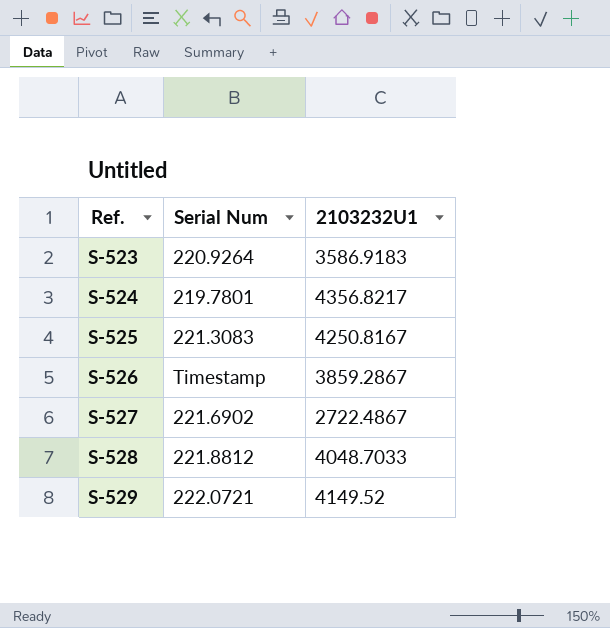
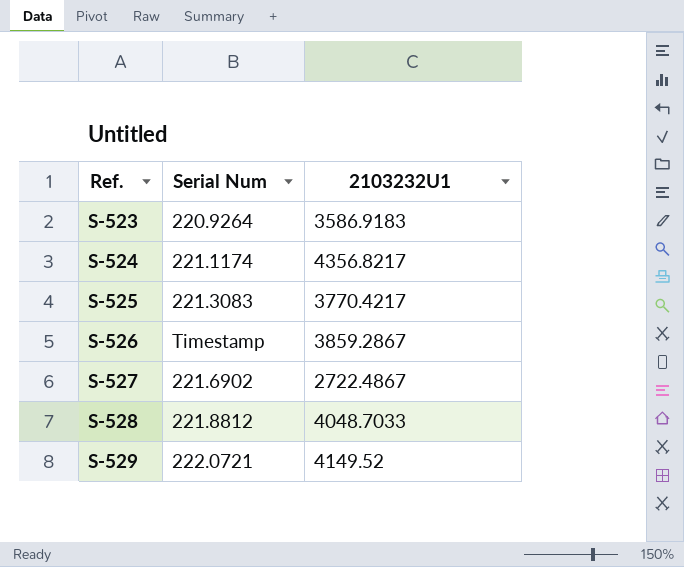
S-524 | Serial Num: 219.7801 -> 221.1174
S-525 | 2103232U1: 4250.8167 -> 3770.4217

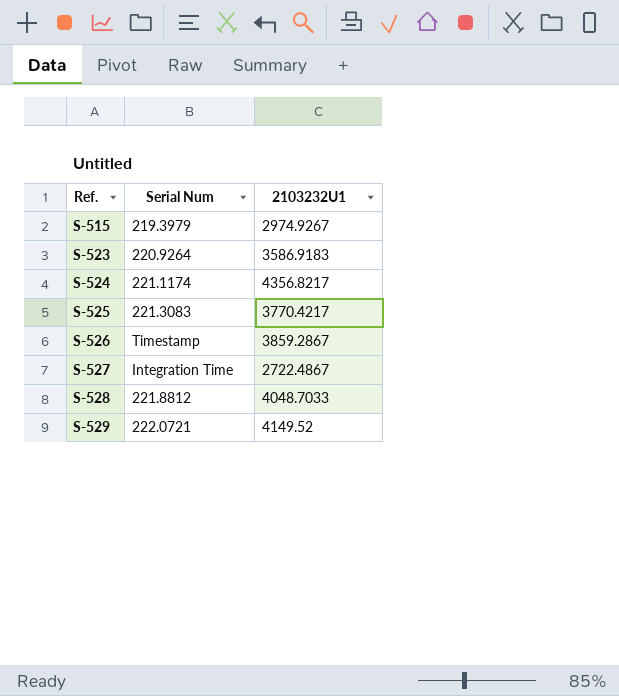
row S-515: none -> 219.3979 | 2974.9267
S-527 | Serial Num: 221.6902 -> Integration Time

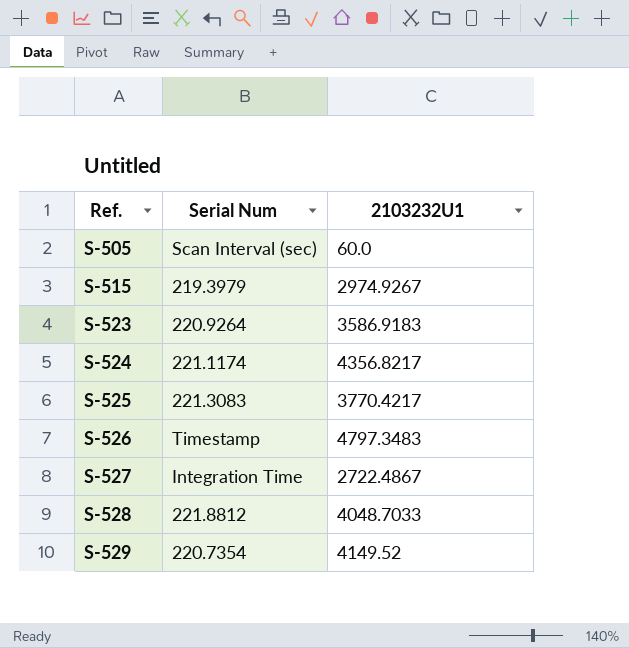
row S-505: none -> Scan Interval (sec) | 60.0
S-526 | 2103232U1: 3859.2867 -> 4797.3483
S-529 | Serial Num: 222.0721 -> 220.7354

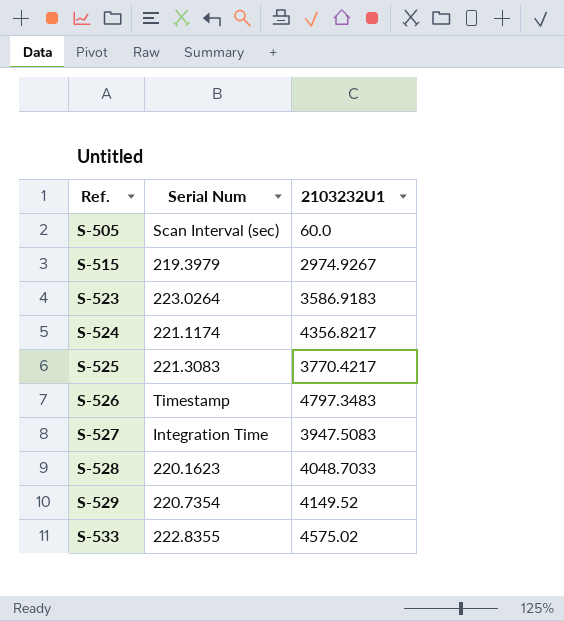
S-523 | Serial Num: 220.9264 -> 223.0264
S-527 | 2103232U1: 2722.4867 -> 3947.5083
S-528 | Serial Num: 221.8812 -> 220.1623
row S-533: none -> 222.8355 | 4575.02

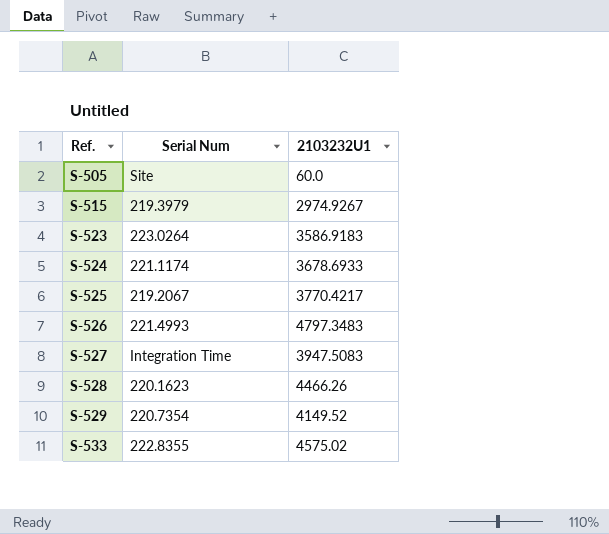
S-505 | Serial Num: Scan Interval (sec) -> Site
S-524 | 2103232U1: 4356.8217 -> 3678.6933
S-525 | Serial Num: 221.3083 -> 219.2067
S-526 | Serial Num: Timestamp -> 221.4993
S-528 | 2103232U1: 4048.7033 -> 4466.26

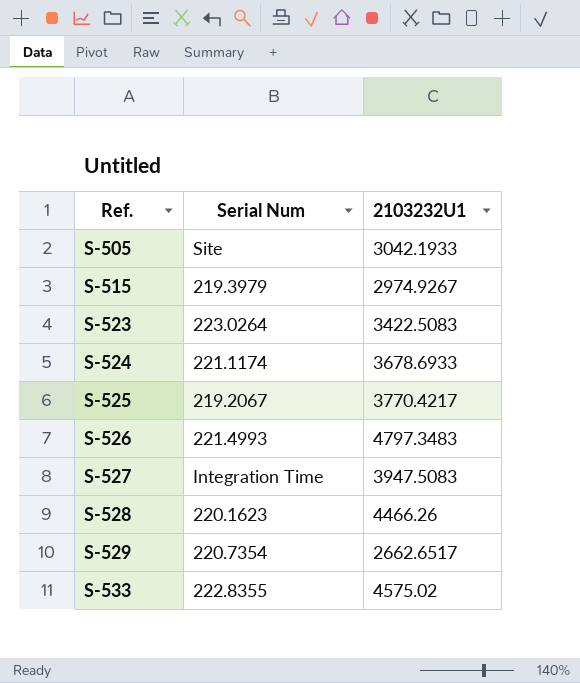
S-505 | 2103232U1: 60.0 -> 3042.1933
S-523 | 2103232U1: 3586.9183 -> 3422.5083
S-529 | 2103232U1: 4149.52 -> 2662.6517

